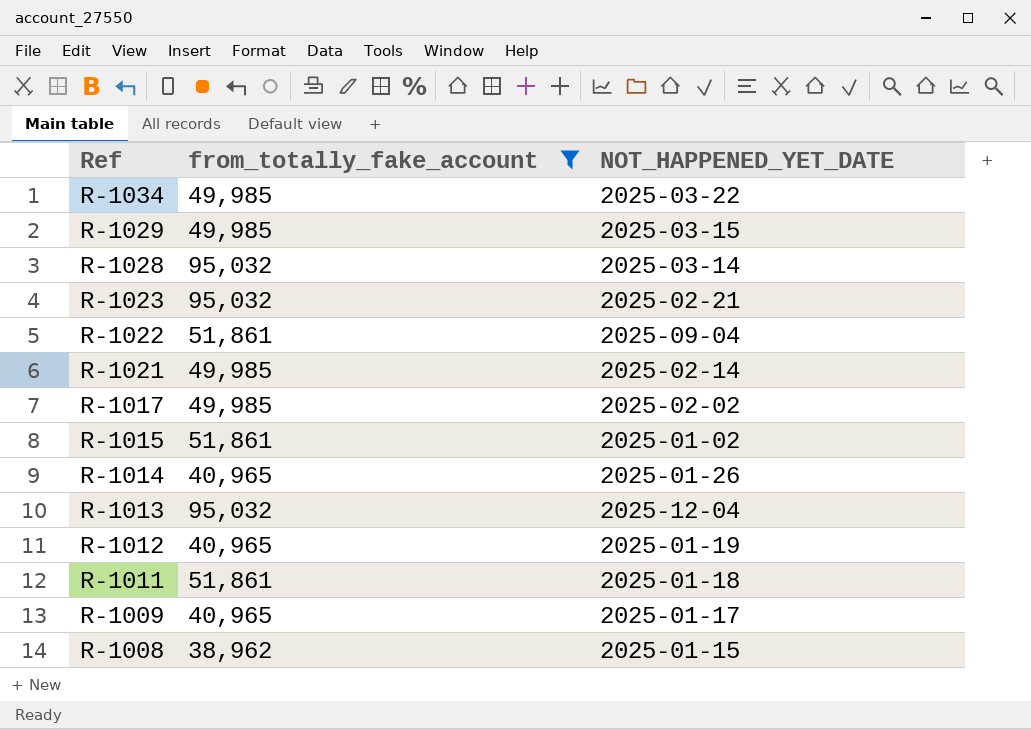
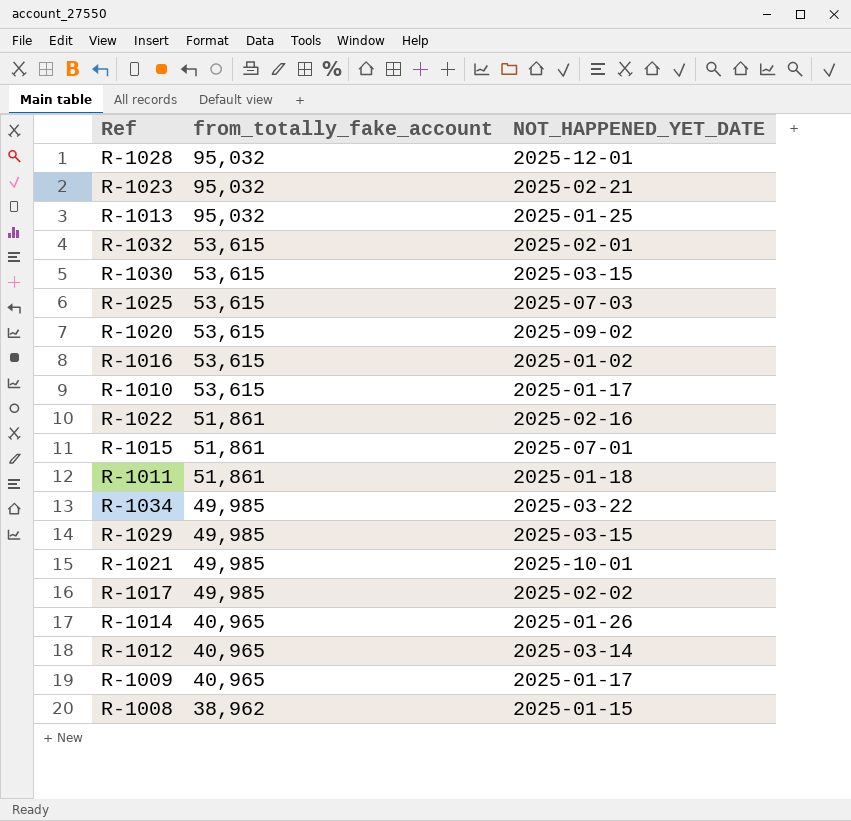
filter: from_totally_fake_account != 53,615 -> none
row order: Ref descending -> from_totally_fake_account descending
R-1028 | NOT_HAPPENED_YET_DATE: 2025-03-14 -> 2025-12-01
R-1013 | NOT_HAPPENED_YET_DATE: 2025-12-04 -> 2025-01-25
R-1022 | NOT_HAPPENED_YET_DATE: 2025-09-04 -> 2025-02-16
R-1015 | NOT_HAPPENED_YET_DATE: 2025-01-02 -> 2025-07-01
R-1021 | NOT_HAPPENED_YET_DATE: 2025-02-14 -> 2025-10-01
R-1012 | NOT_HAPPENED_YET_DATE: 2025-01-19 -> 2025-03-14

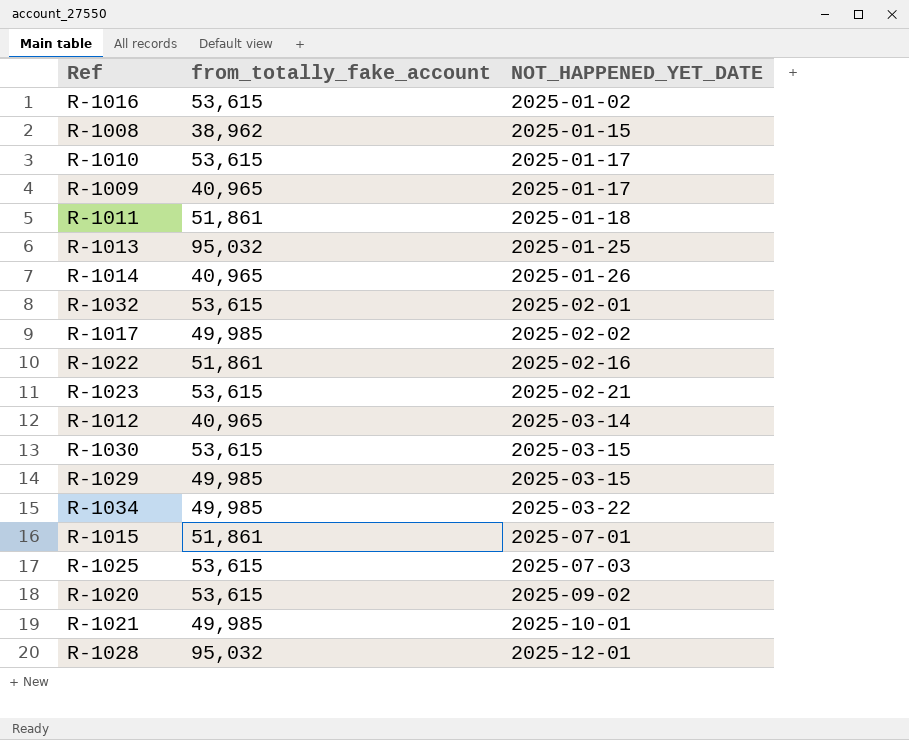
row order: from_totally_fake_account descending -> NOT_HAPPENED_YET_DATE ascending
R-1023 | from_totally_fake_account: 95,032 -> 53,615

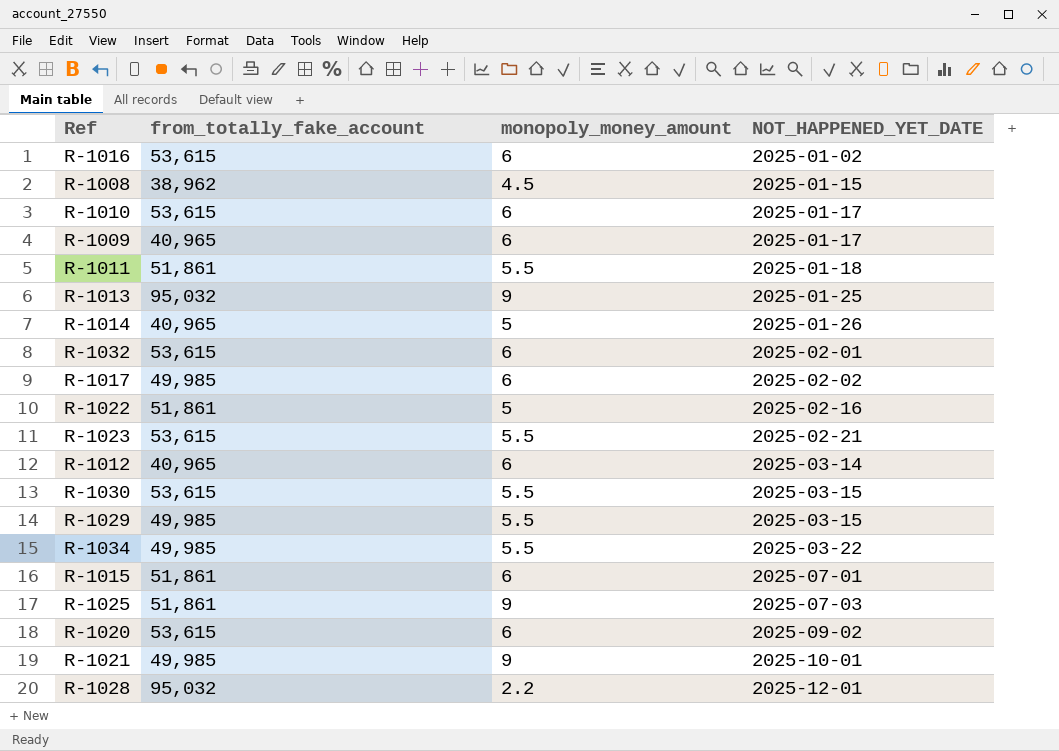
column monopoly_money_amount | position: none -> 3
R-1025 | from_totally_fake_account: 53,615 -> 51,861

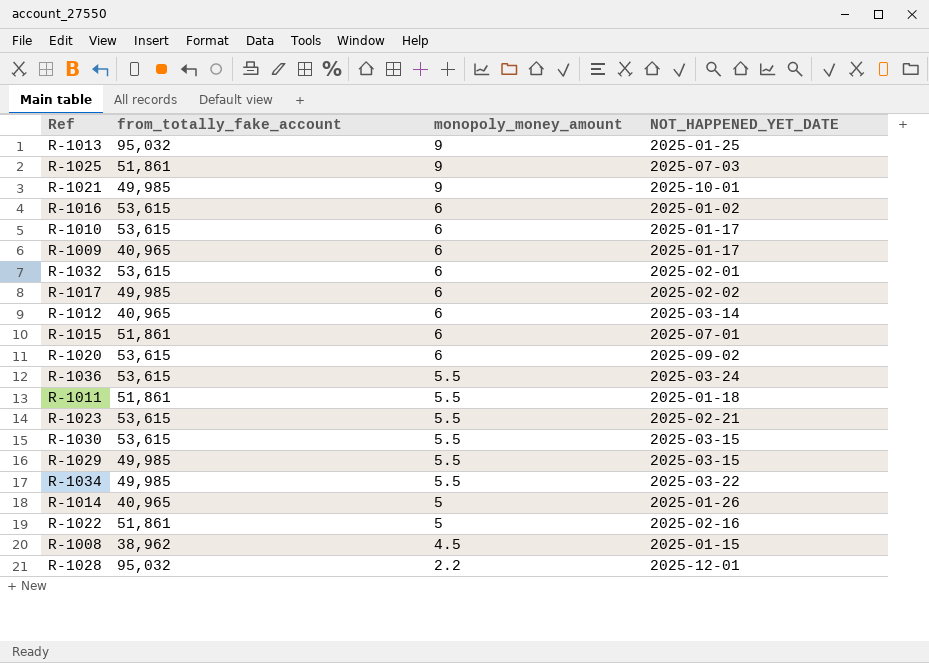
row order: NOT_HAPPENED_YET_DATE ascending -> monopoly_money_amount descending
row R-1036: none -> 53,615 | 5.5 | 2025-03-24

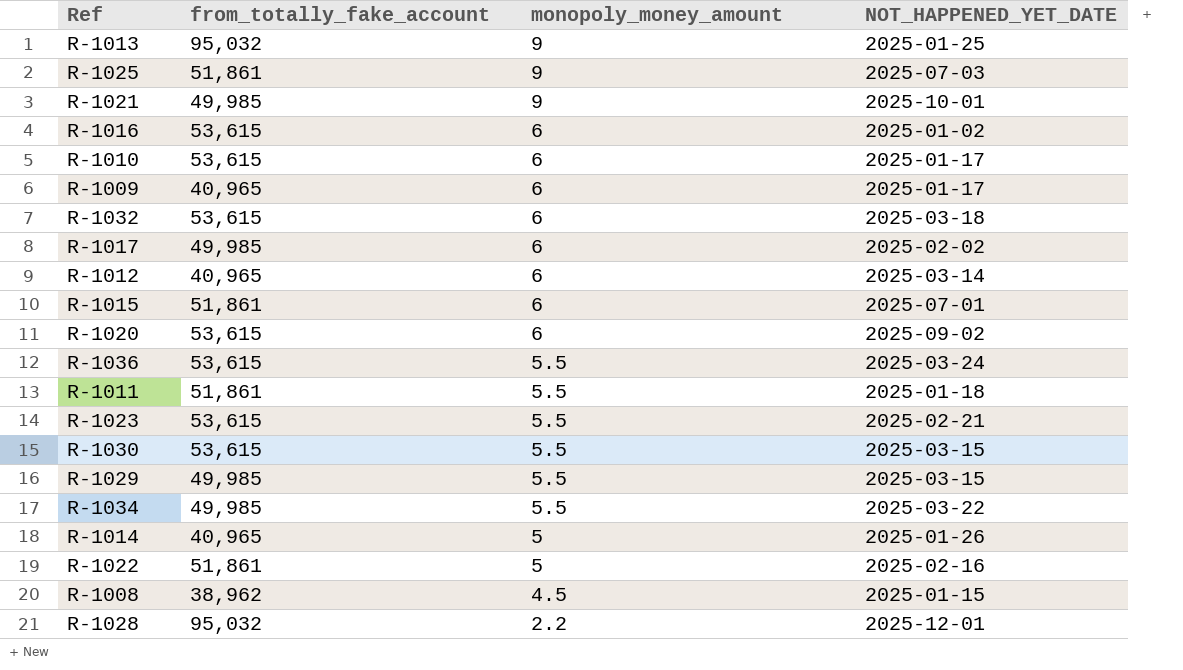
R-1032 | NOT_HAPPENED_YET_DATE: 2025-02-01 -> 2025-03-18

